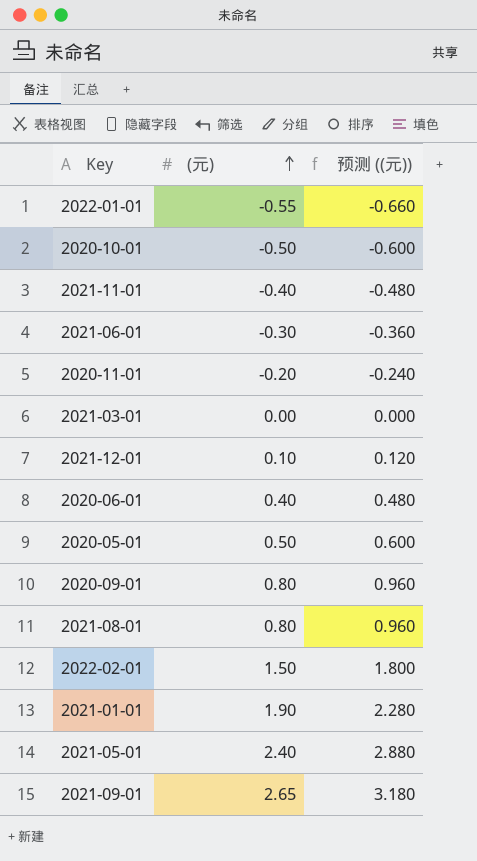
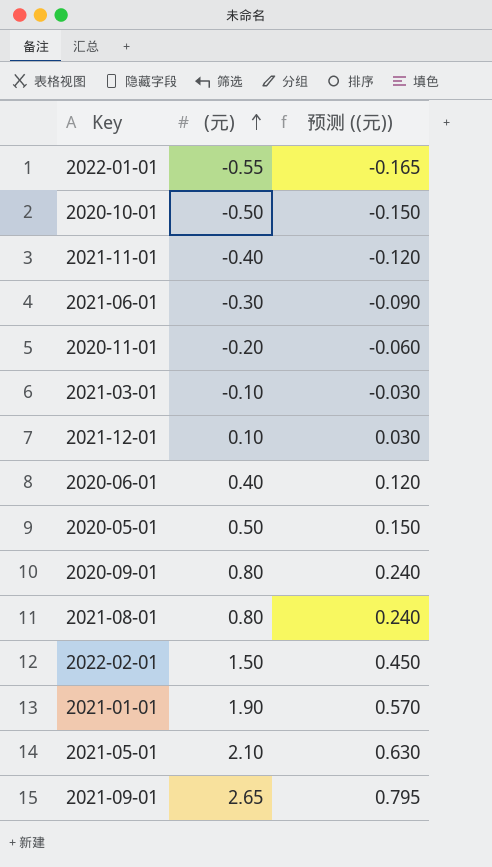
column 预测 ((元)) | formula: [(元)] * 1.2 -> [(元)] * 0.3
2021-03-01 | (元): 0.00 -> -0.10
2021-05-01 | (元): 2.40 -> 2.10

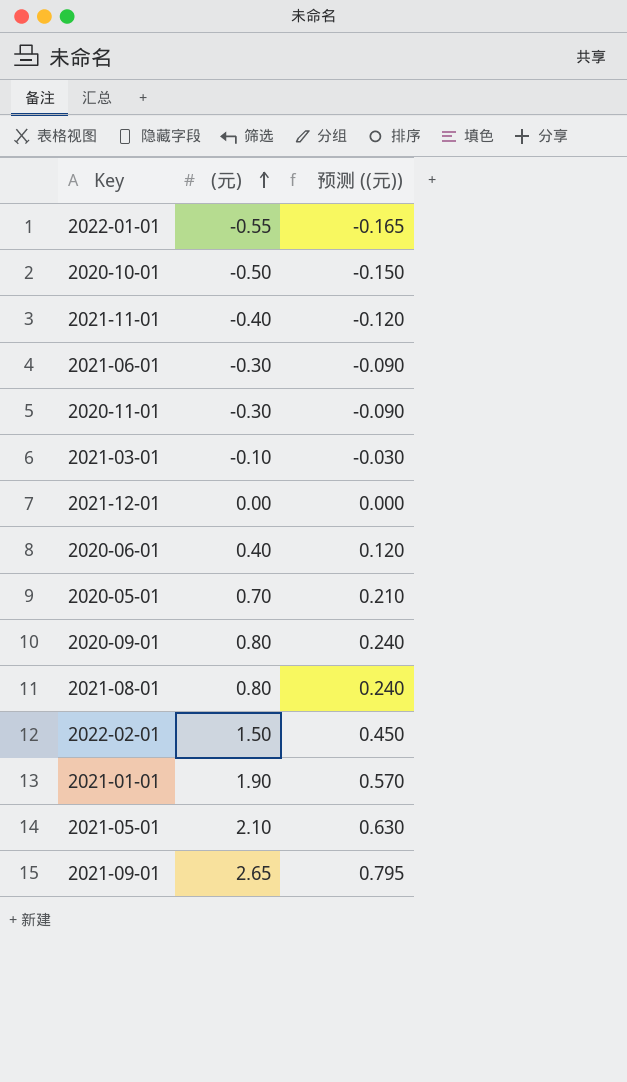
2020-11-01 | (元): -0.20 -> -0.30
2020-11-01 | 预测 ((元)): -0.060 -> -0.090
2021-12-01 | (元): 0.10 -> 0.00
2021-12-01 | 预测 ((元)): 0.030 -> 0.000
2020-05-01 | (元): 0.50 -> 0.70
2020-05-01 | 预测 ((元)): 0.150 -> 0.210

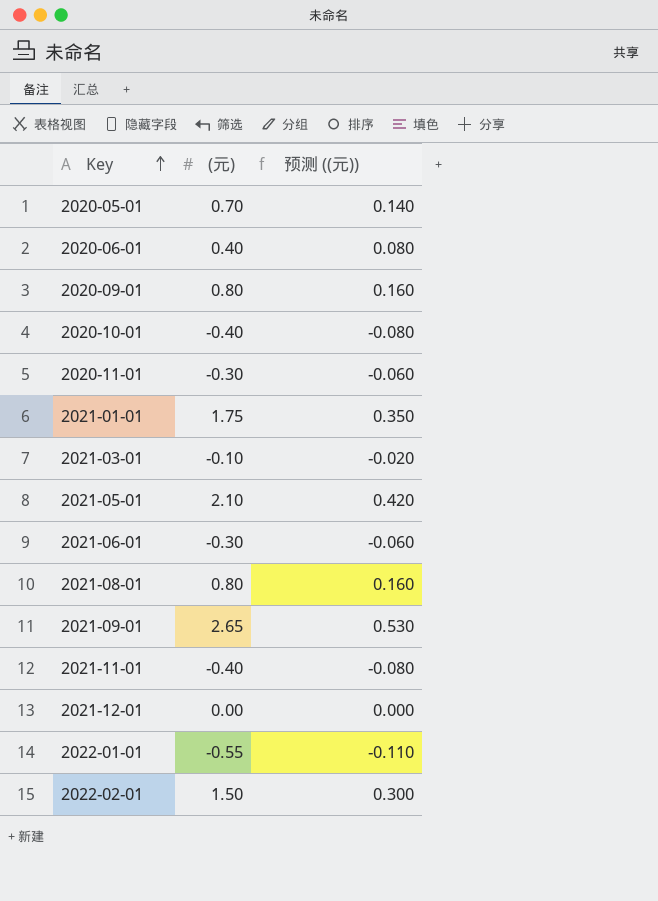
row order: (元) ascending -> Key ascending
column 预测 ((元)) | formula: [(元)] * 0.3 -> [(元)] * 0.2
2020-10-01 | (元): -0.50 -> -0.40
2021-01-01 | (元): 1.90 -> 1.75

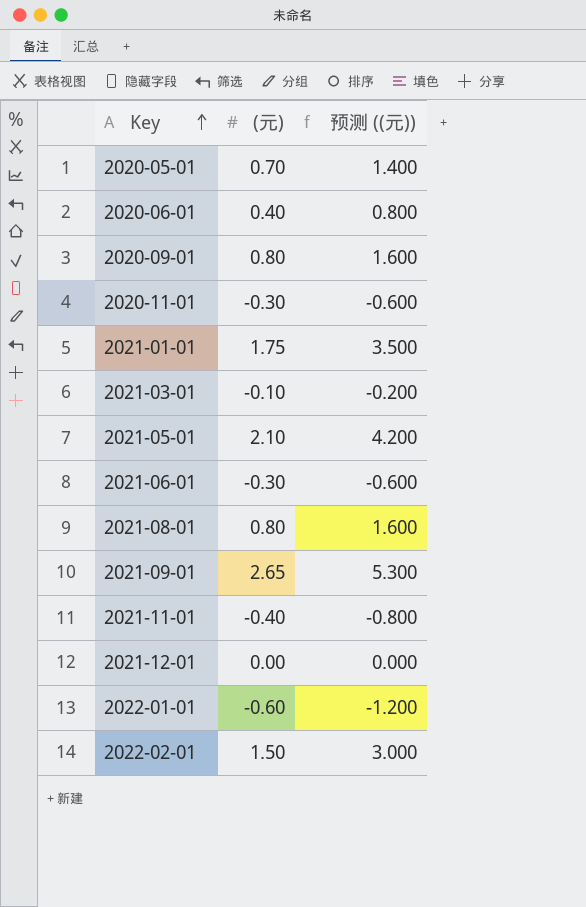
column 预测 ((元)) | formula: [(元)] * 0.2 -> [(元)] * 2
row 2020-10-01: -0.40 | -0.080 -> none
2022-01-01 | (元): -0.55 -> -0.60

